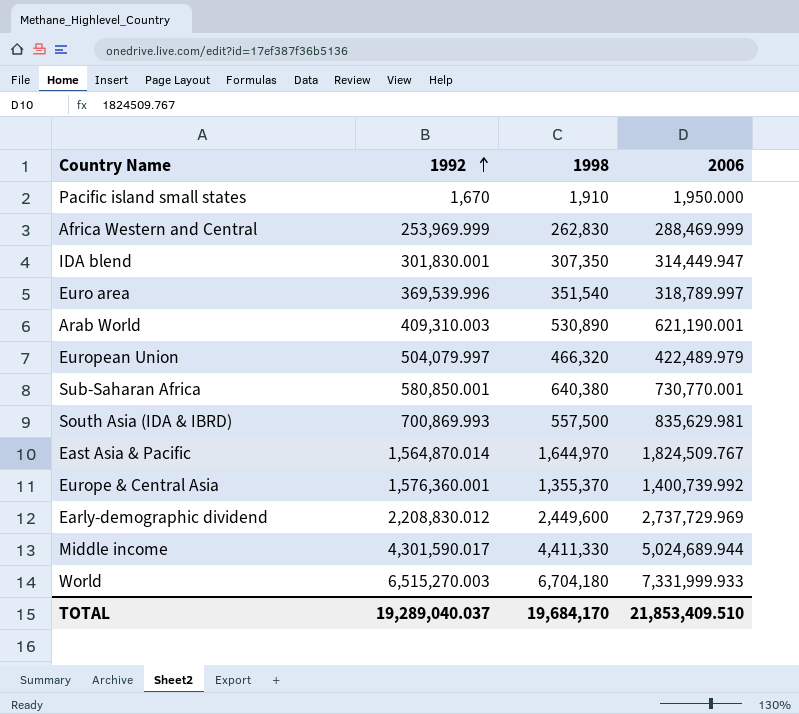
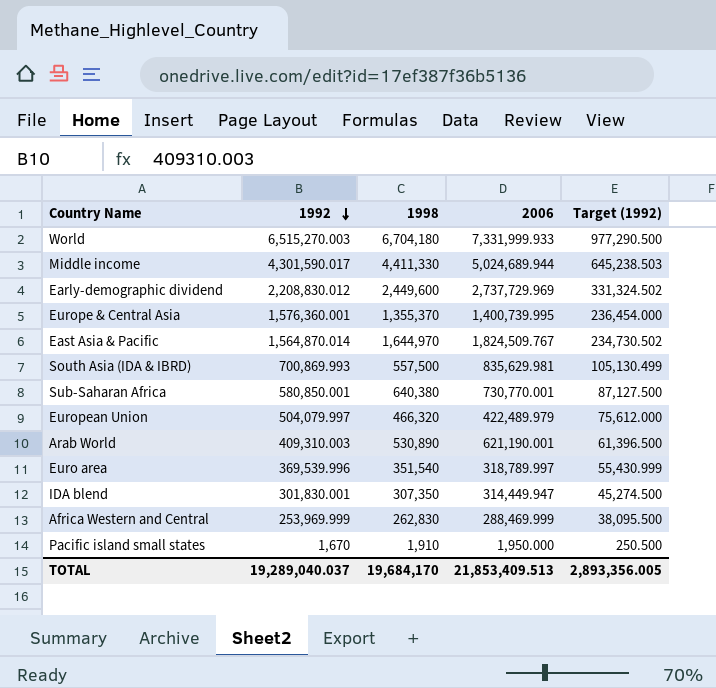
row order: 1992 ascending -> 1992 descending
column Target (1992) | formula: none -> [1992] * 0.15
Europe & Central Asia | 2006: 1,400,739.992 -> 1,400,739.995
TOTAL | 2006: 21,853,409.510 -> 21,853,409.513

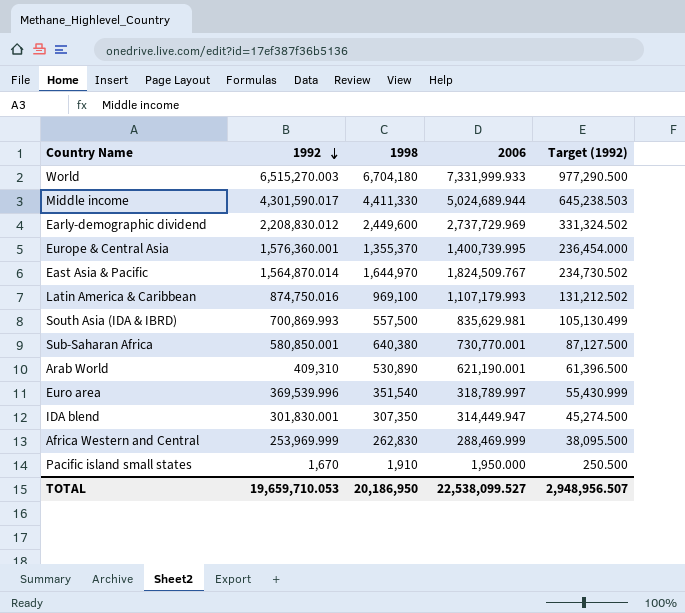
row European Union: 504,079.997 | 466,320 | 422,489.979 | 75,612.000 -> none
row Latin America & Caribbean: none -> 874,750.016 | 969,100 | 1,107,179.993 | 131,212.502
Arab World | 1992: 409,310.003 -> 409,310
TOTAL | 1992: 19,289,040.037 -> 19,659,710.053
TOTAL | 1998: 19,684,170 -> 20,186,950
TOTAL | 2006: 21,853,409.513 -> 22,538,099.527
TOTAL | Target (1992): 2,893,356.005 -> 2,948,956.507

